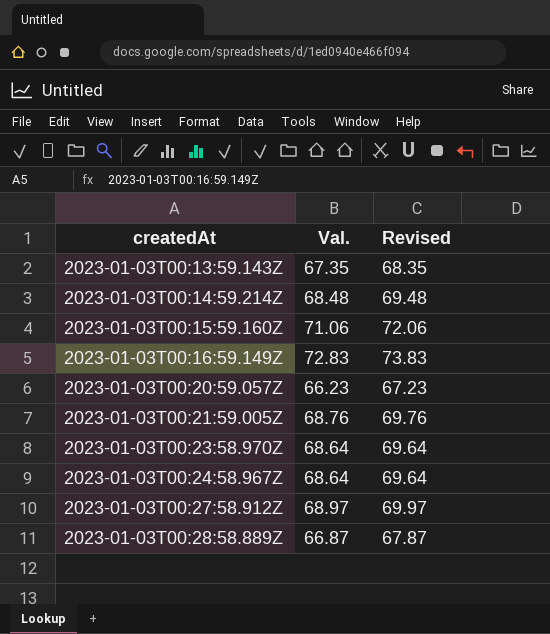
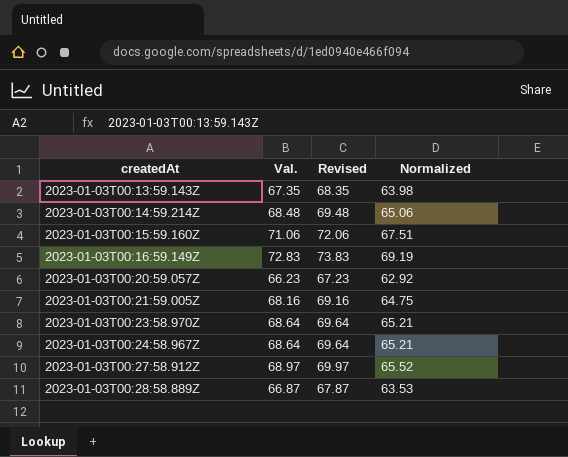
column Normalized | formula: none -> [Val.] * 0.95
2023-01-03T00:21:59.005Z | Val.: 68.76 -> 68.16
2023-01-03T00:21:59.005Z | Revised: 69.76 -> 69.16

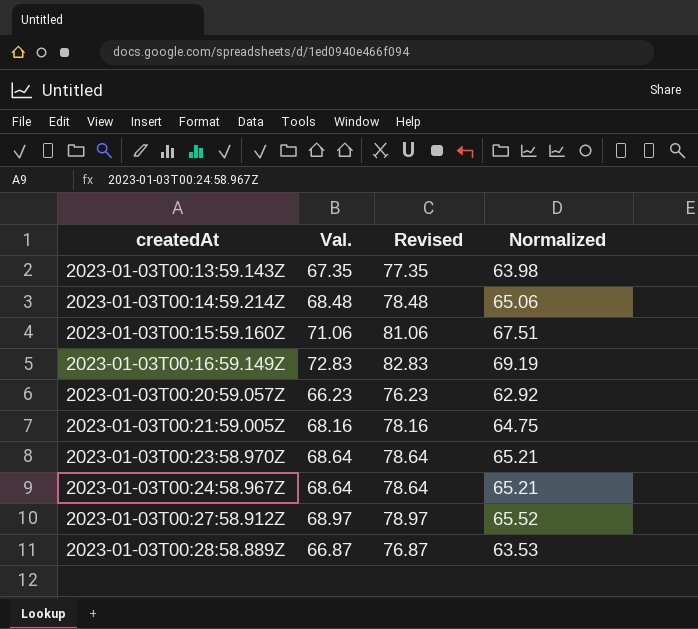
column Revised | formula: [Val.] + 1 -> [Val.] + 10

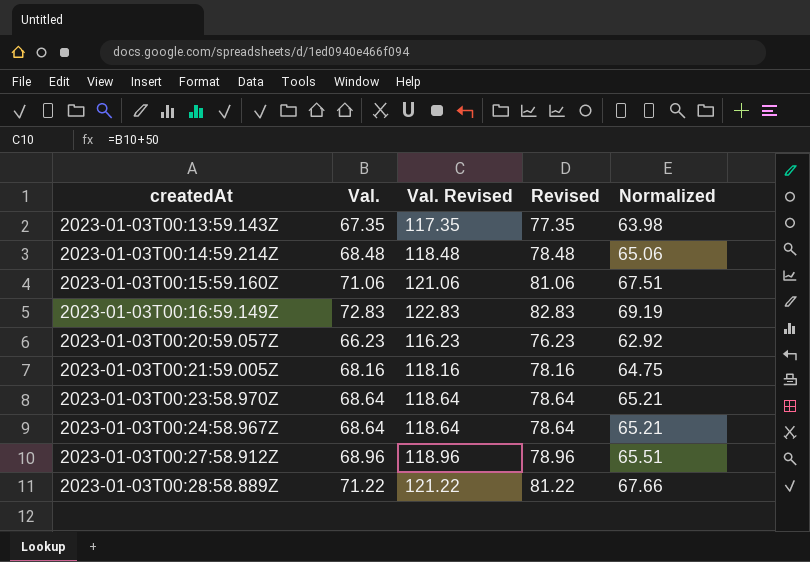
column Val. Revised | formula: none -> [Val.] + 50
2023-01-03T00:27:58.912Z | Val.: 68.97 -> 68.96
2023-01-03T00:27:58.912Z | Revised: 78.97 -> 78.96
2023-01-03T00:27:58.912Z | Normalized: 65.52 -> 65.51
2023-01-03T00:28:58.889Z | Val.: 66.87 -> 71.22
2023-01-03T00:28:58.889Z | Revised: 76.87 -> 81.22
2023-01-03T00:28:58.889Z | Normalized: 63.53 -> 67.66

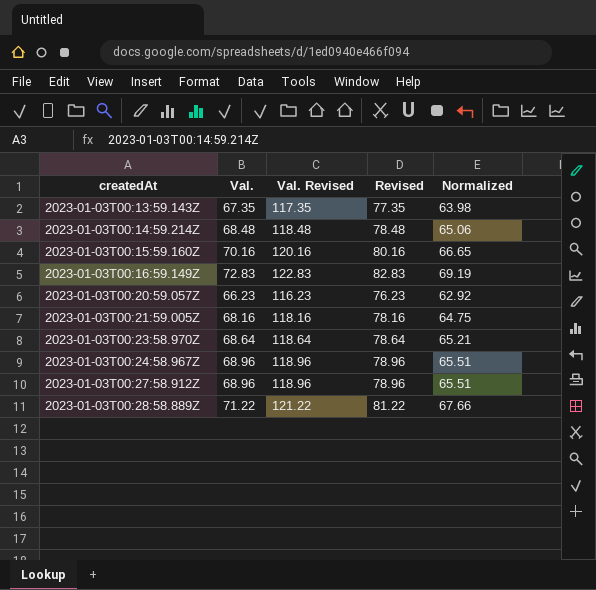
2023-01-03T00:15:59.160Z | Val.: 71.06 -> 70.16
2023-01-03T00:15:59.160Z | Val. Revised: 121.06 -> 120.16
2023-01-03T00:15:59.160Z | Revised: 81.06 -> 80.16
2023-01-03T00:15:59.160Z | Normalized: 67.51 -> 66.65
2023-01-03T00:24:58.967Z | Val.: 68.64 -> 68.96
2023-01-03T00:24:58.967Z | Val. Revised: 118.64 -> 118.96
2023-01-03T00:24:58.967Z | Revised: 78.64 -> 78.96
2023-01-03T00:24:58.967Z | Normalized: 65.21 -> 65.51

